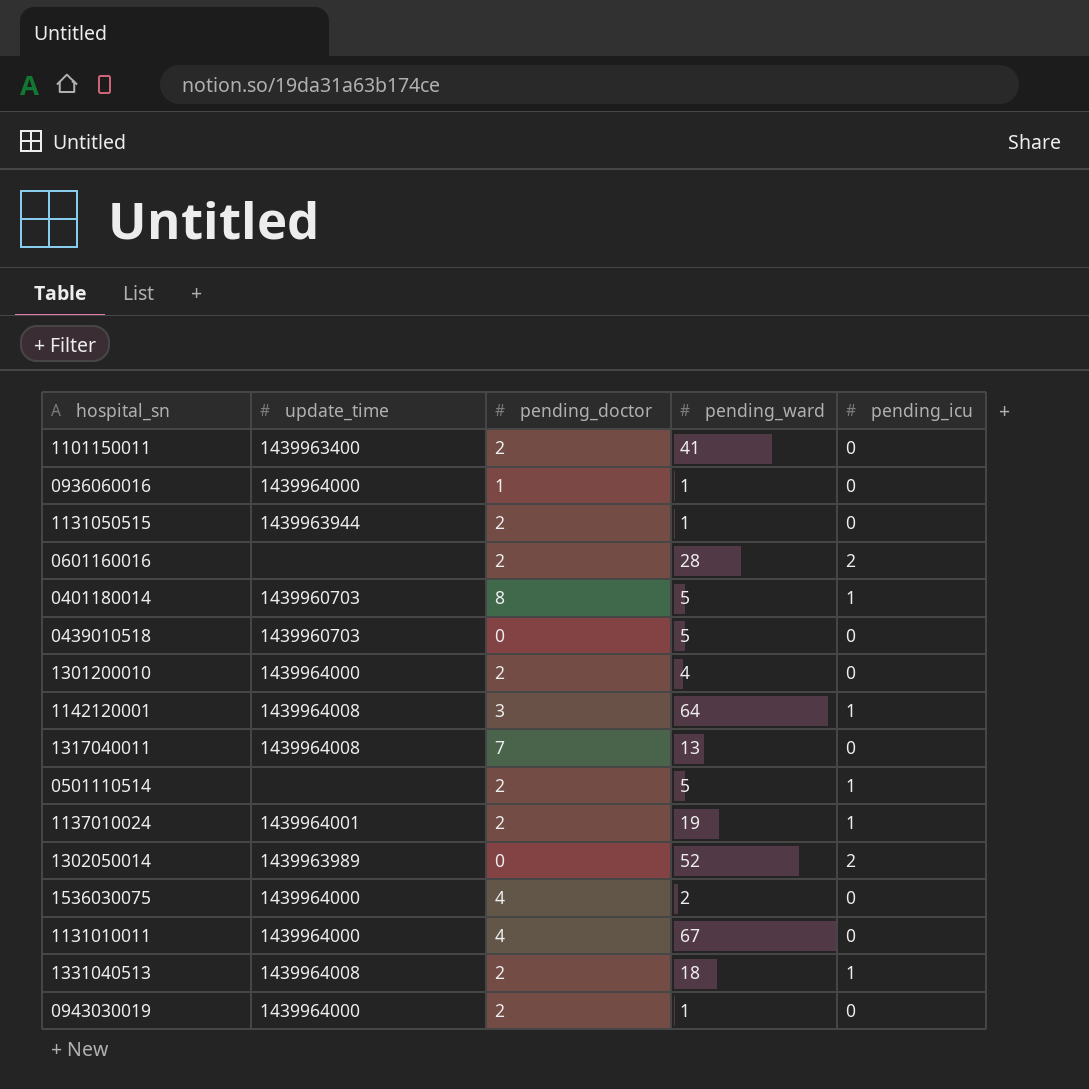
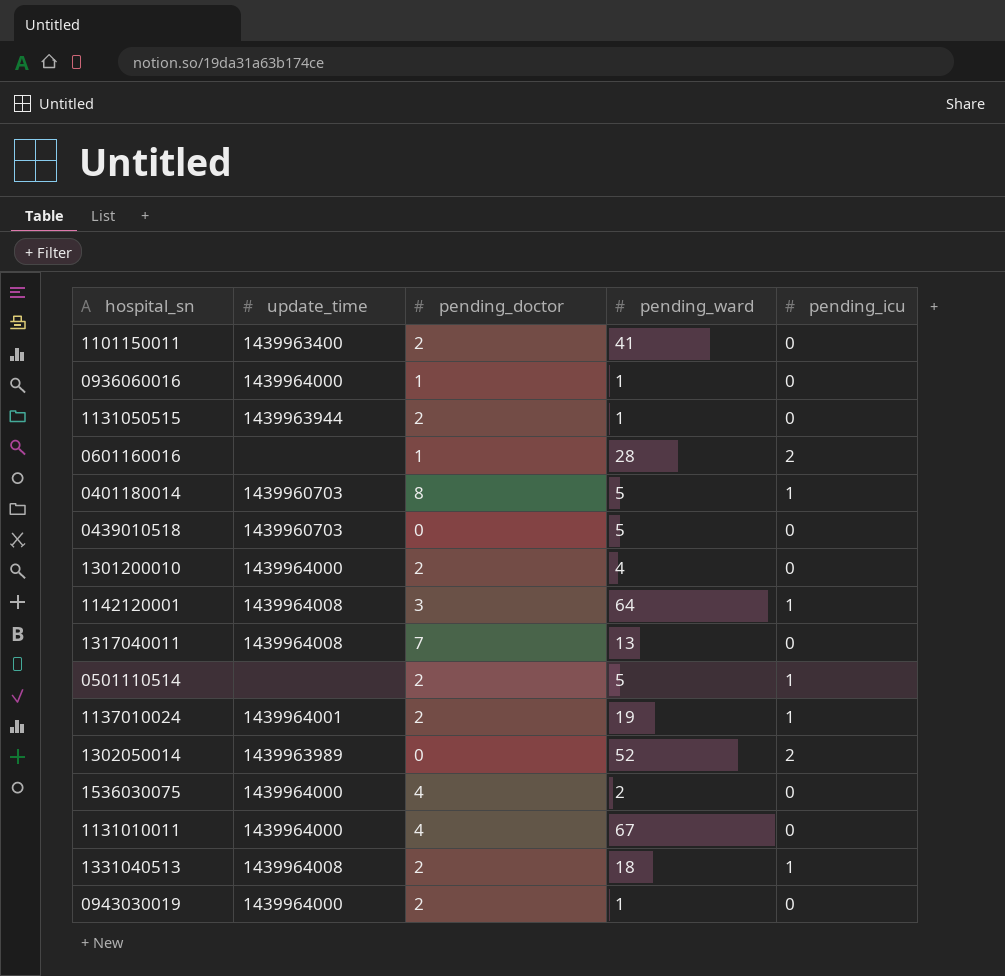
0601160016 | pending_doctor: 2 -> 1

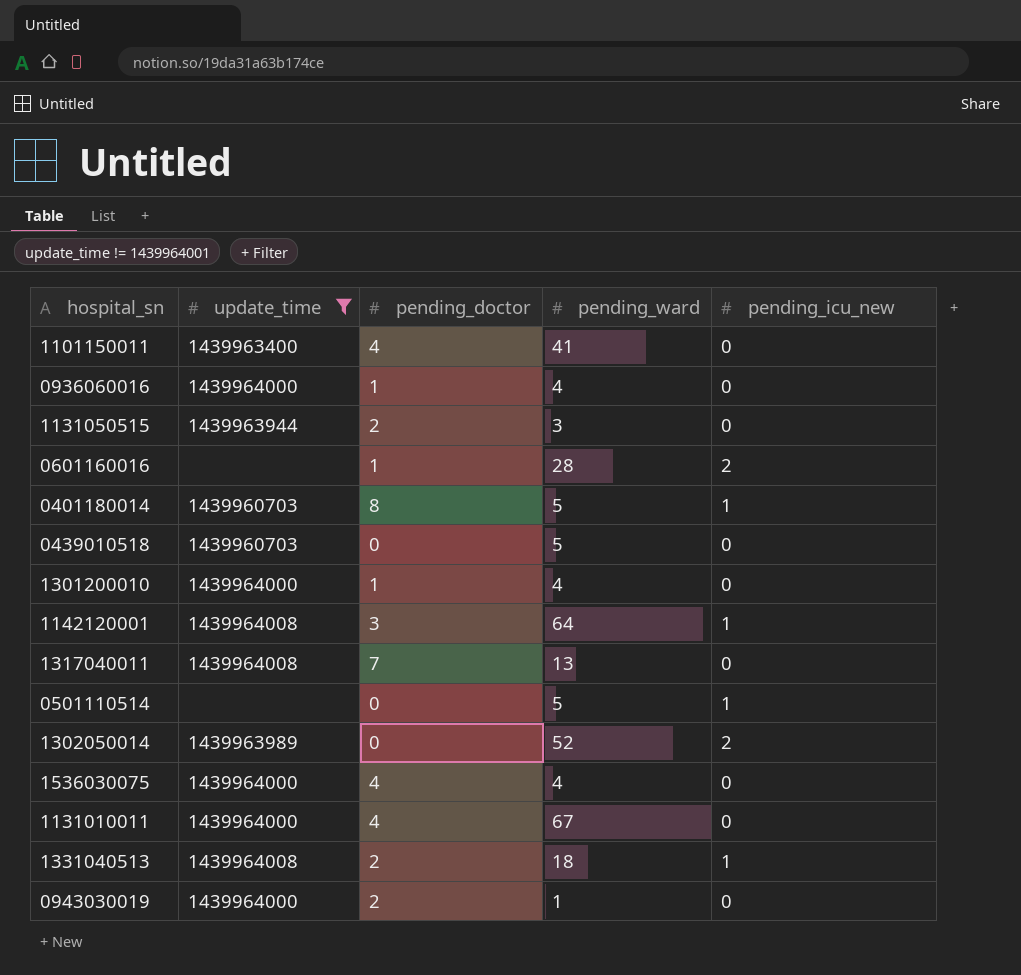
filter: none -> update_time != 1439964001
column name: pending_icu -> pending_icu_new
1101150011 | pending_doctor: 2 -> 4
0936060016 | pending_ward: 1 -> 4
1131050515 | pending_ward: 1 -> 3
1301200010 | pending_doctor: 2 -> 1
0501110514 | pending_doctor: 2 -> 0
1536030075 | pending_ward: 2 -> 4

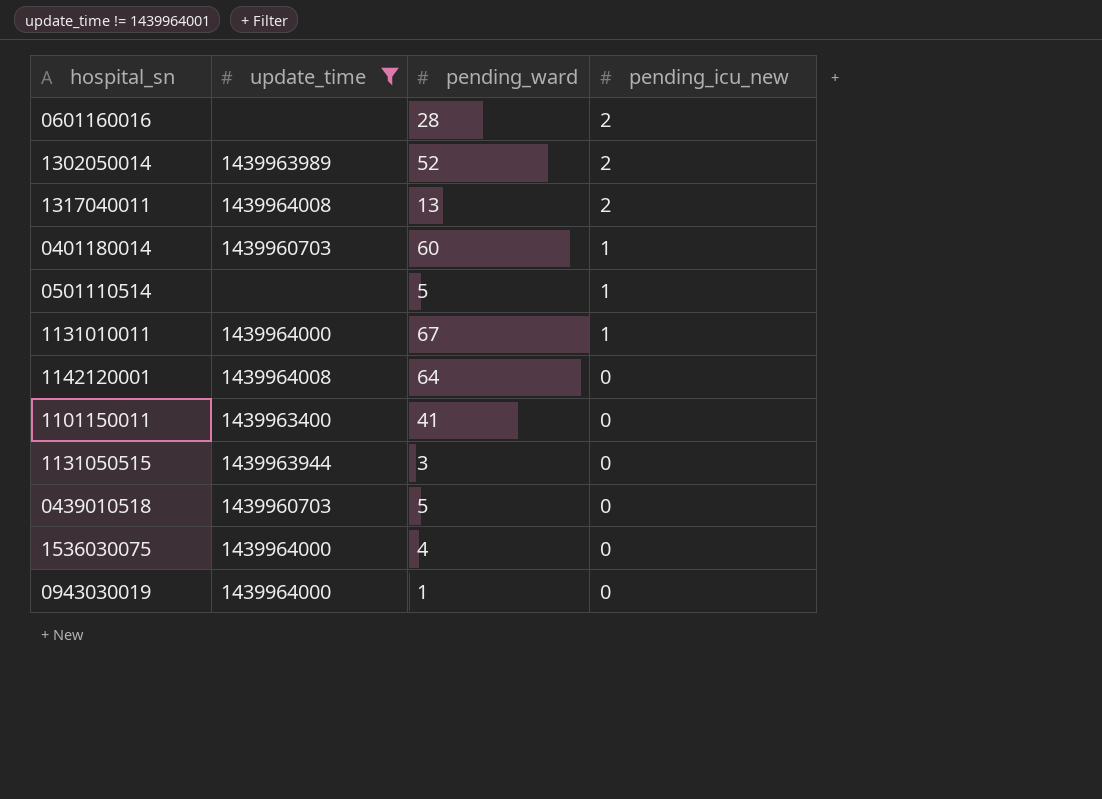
row order: none -> pending_icu_new descending
column pending_doctor | position: 3 -> none
row 0936060016: 1439964000 | 1 | 4 | 0 -> none
row 1301200010: 1439964000 | 1 | 4 | 0 -> none
row 1331040513: 1439964008 | 2 | 18 | 1 -> none
1317040011 | pending_icu_new: 0 -> 2
0401180014 | pending_ward: 5 -> 60
1131010011 | pending_icu_new: 0 -> 1
1142120001 | pending_icu_new: 1 -> 0

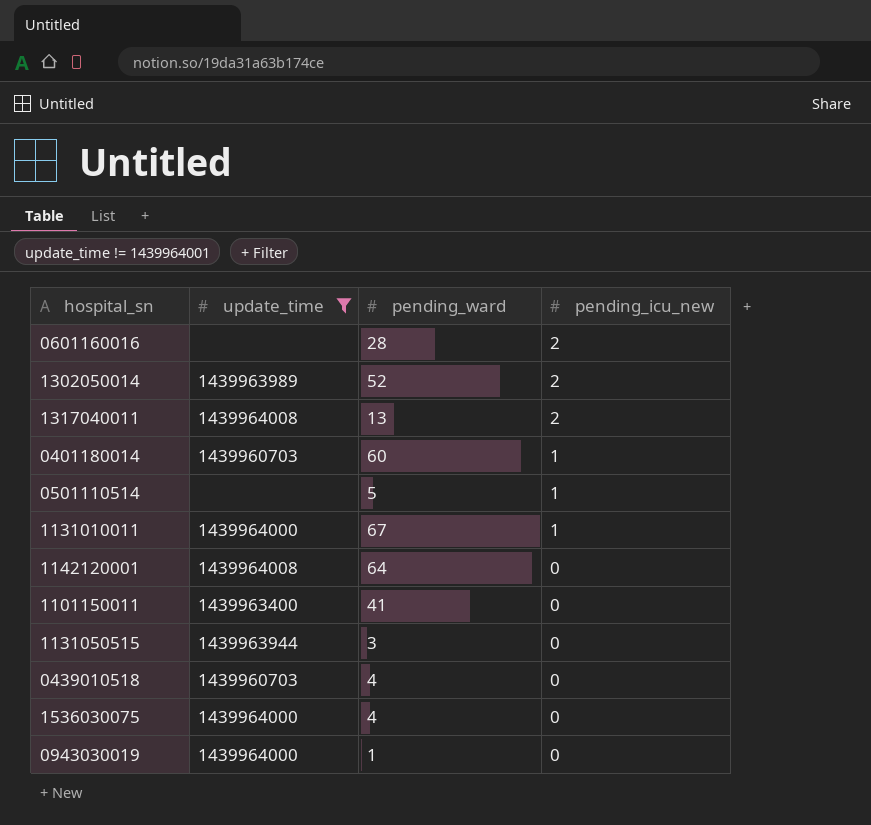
0439010518 | pending_ward: 5 -> 4

